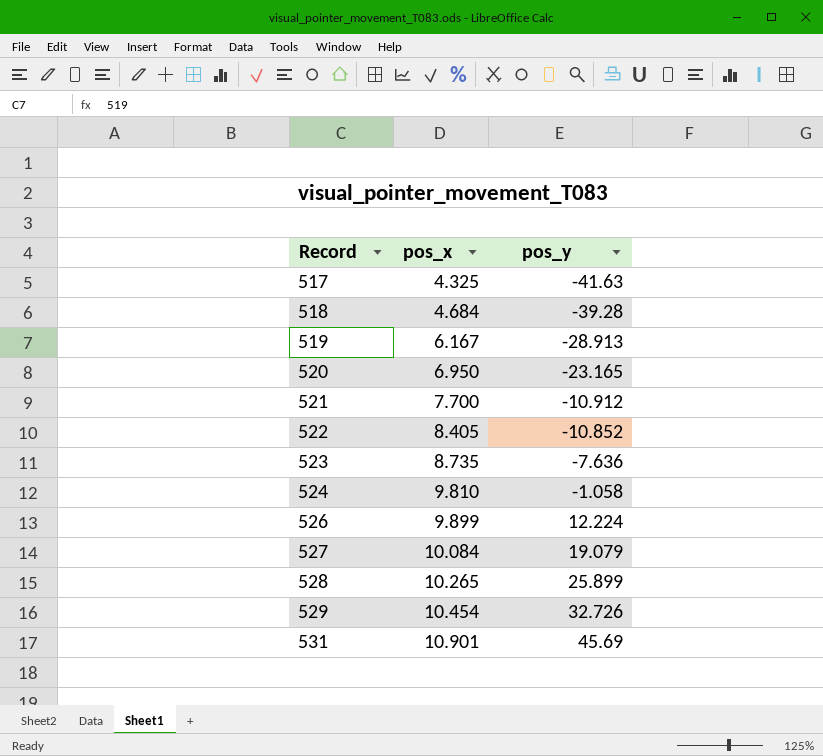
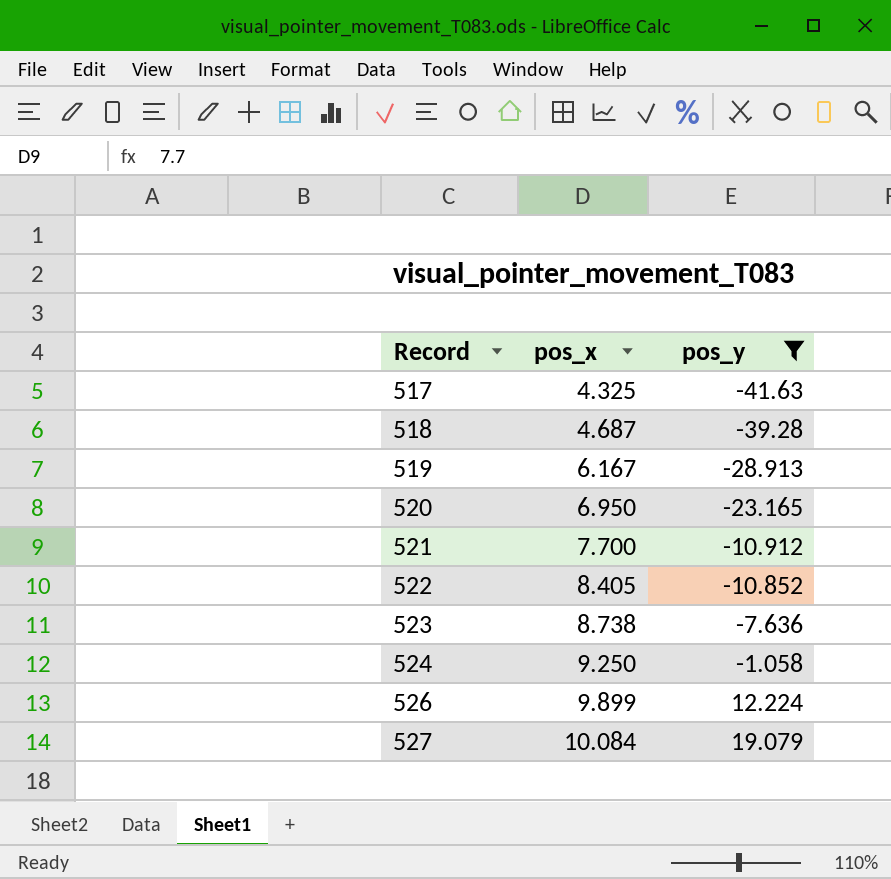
filter: none -> pos_y <= 19.079
518 | pos_x: 4.684 -> 4.687
523 | pos_x: 8.735 -> 8.738
524 | pos_x: 9.810 -> 9.250

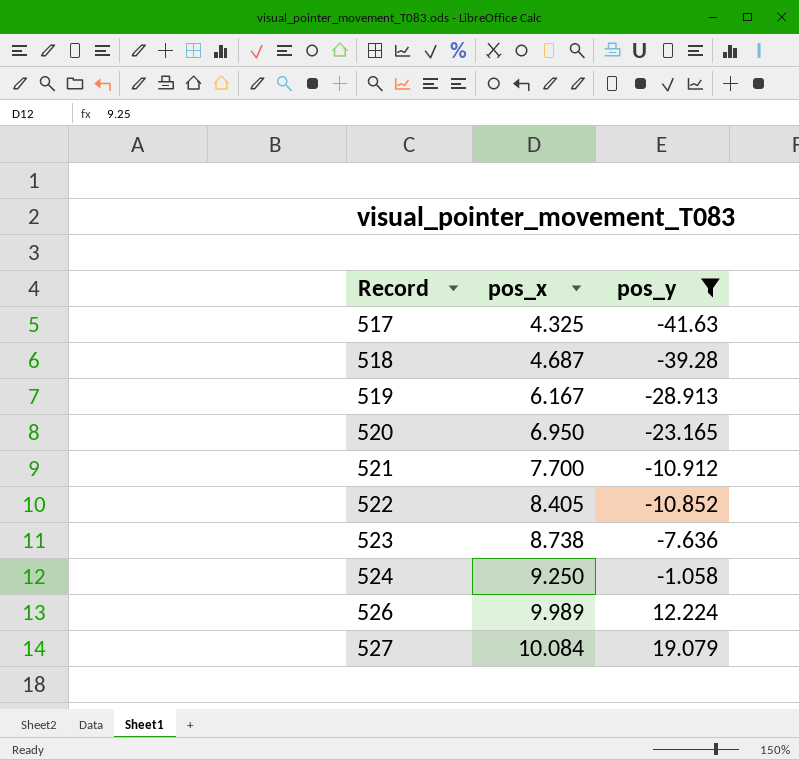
526 | pos_x: 9.899 -> 9.989

